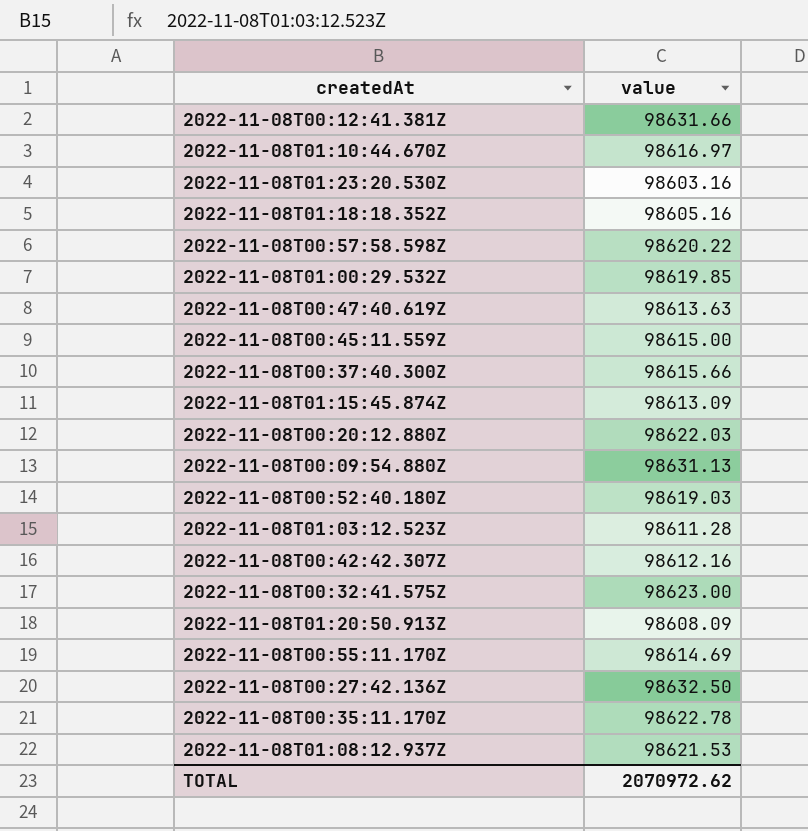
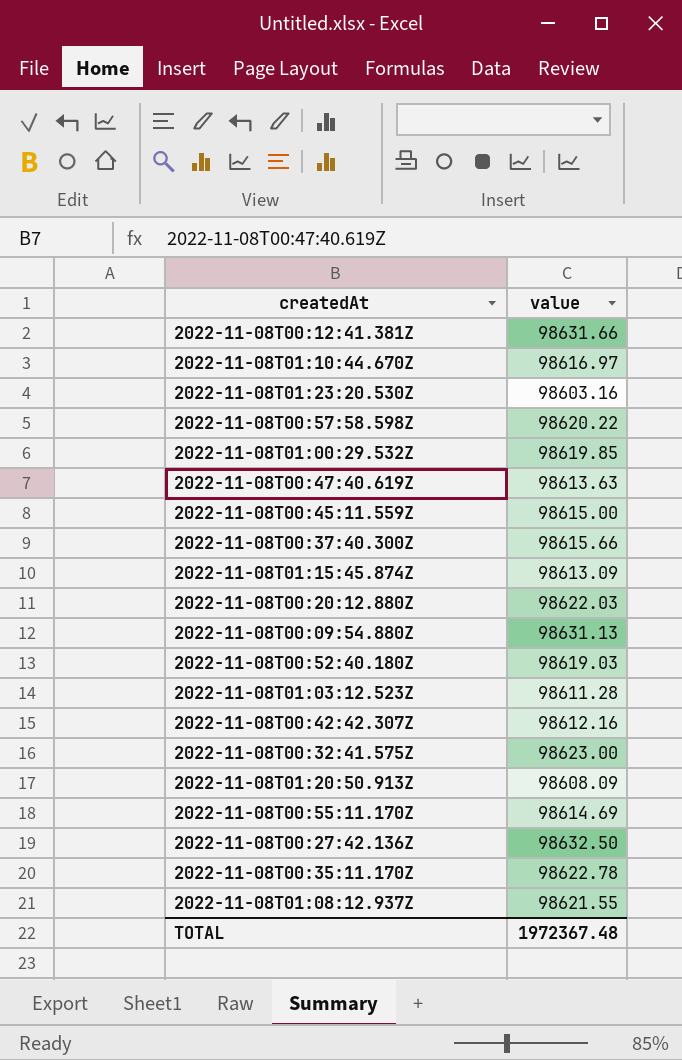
row 2022-11-08T01:18:18.352Z: 98605.16 -> none
2022-11-08T01:08:12.937Z | value: 98621.53 -> 98621.55
TOTAL | value: 2070972.62 -> 1972367.48

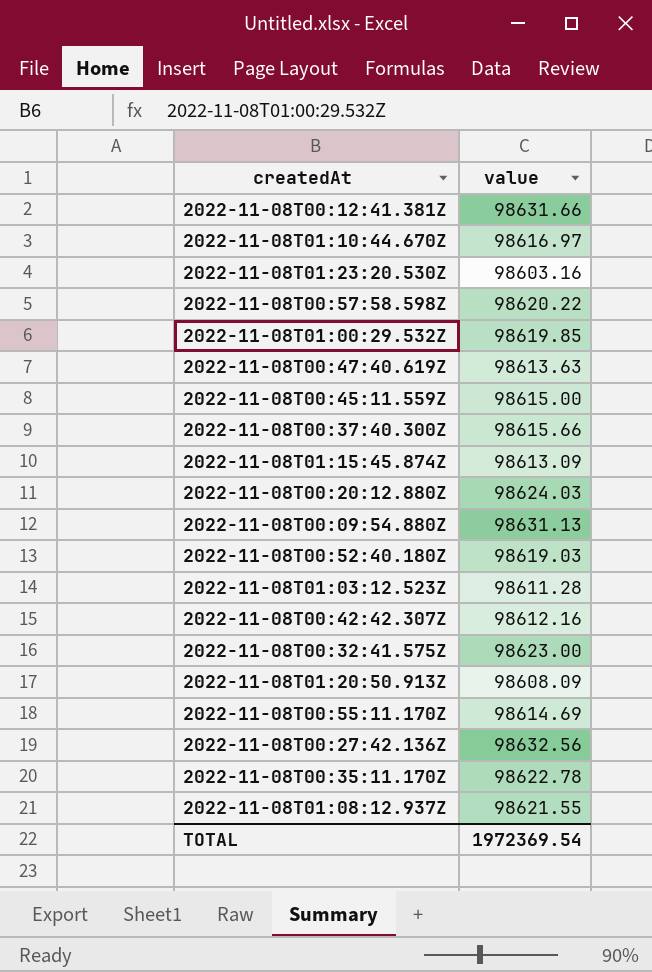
2022-11-08T00:20:12.880Z | value: 98622.03 -> 98624.03
2022-11-08T00:27:42.136Z | value: 98632.50 -> 98632.56
TOTAL | value: 1972367.48 -> 1972369.54

